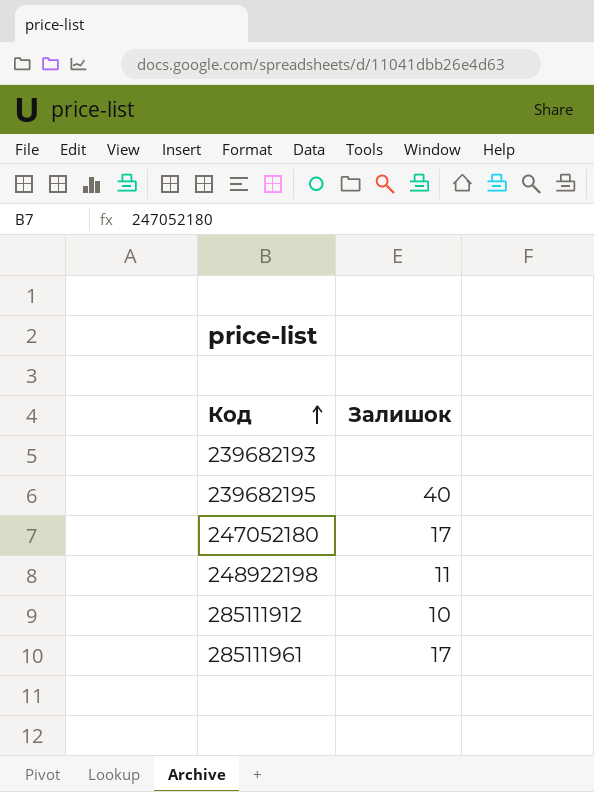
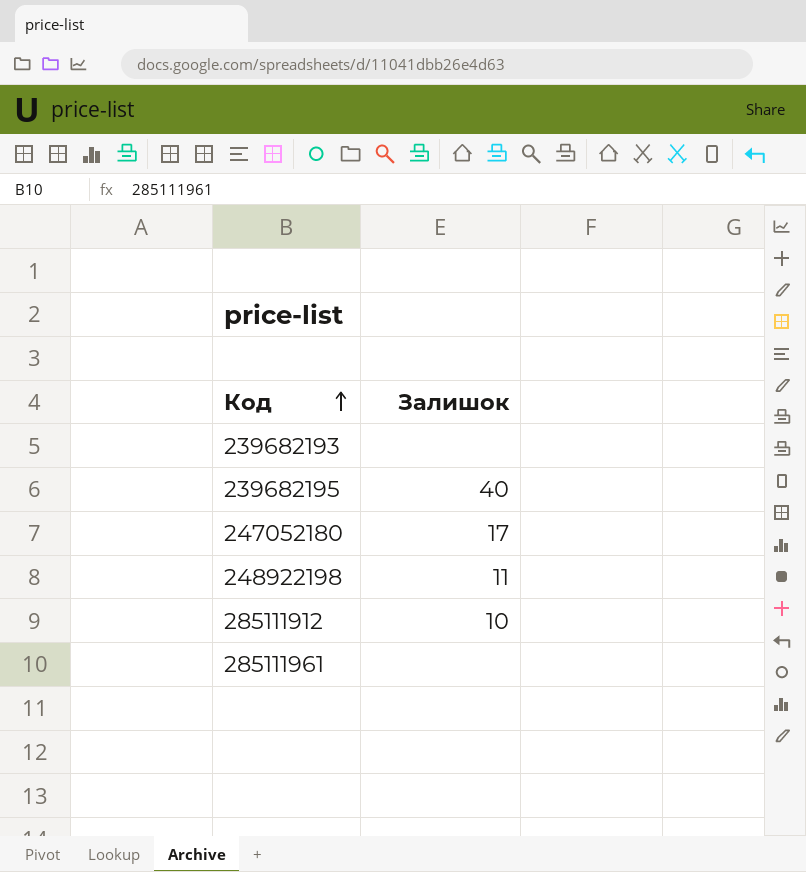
285111961 | Залишок: 17 -> none

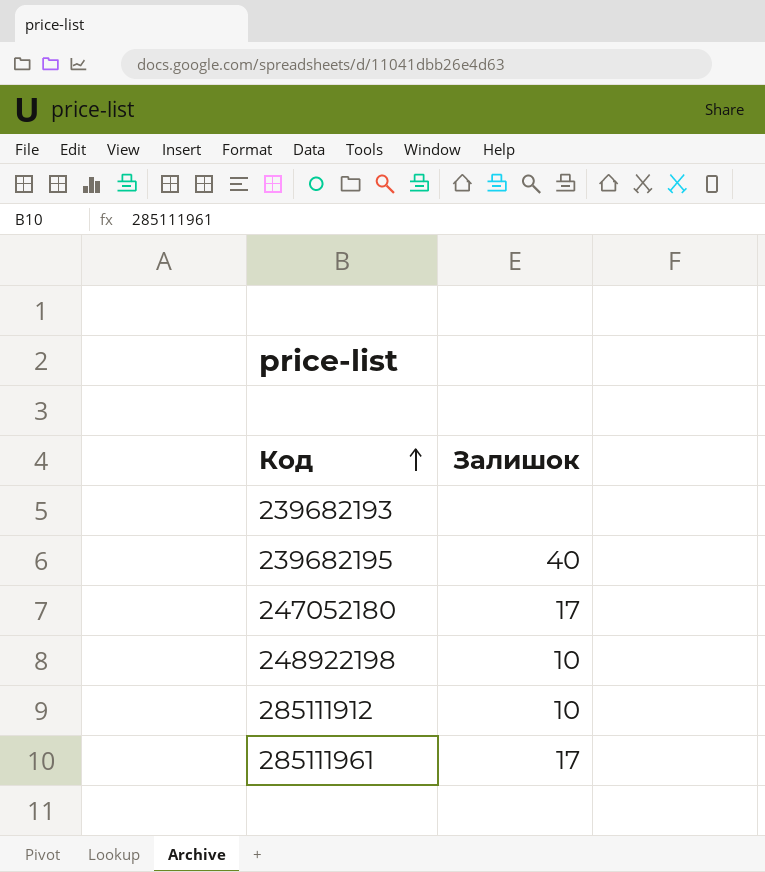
248922198 | Залишок: 11 -> 10
285111961 | Залишок: none -> 17

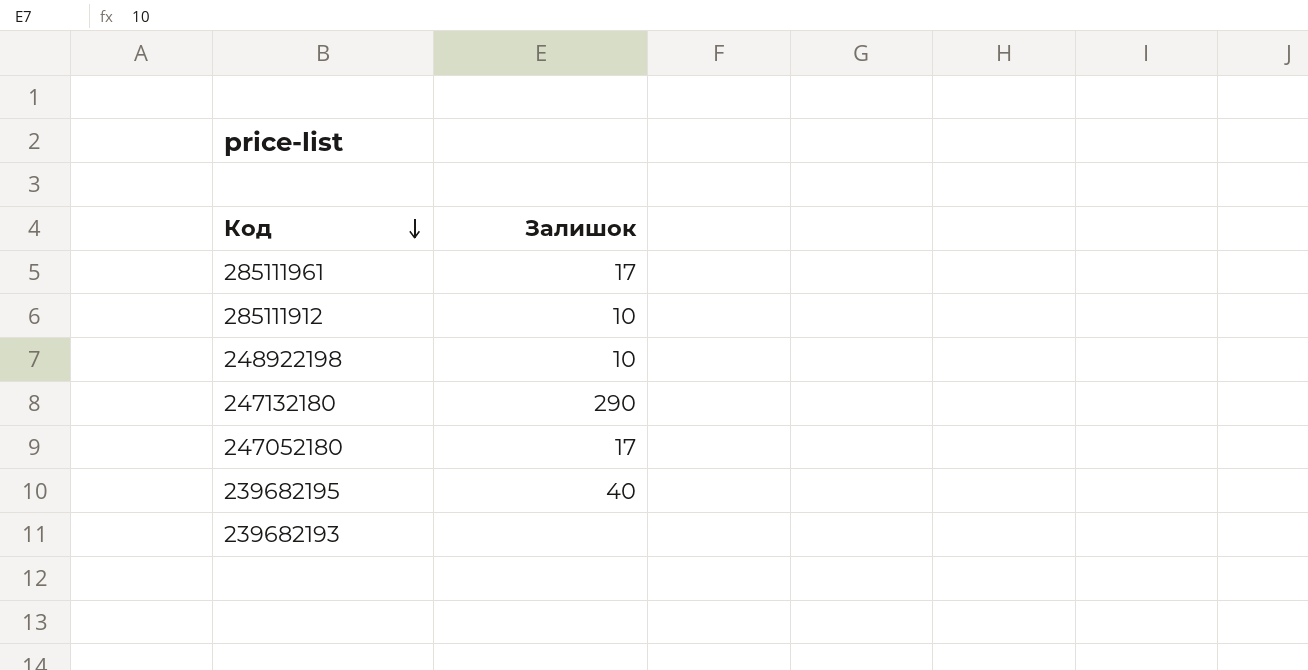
row order: Код ascending -> Код descending
row 247132180: none -> 290

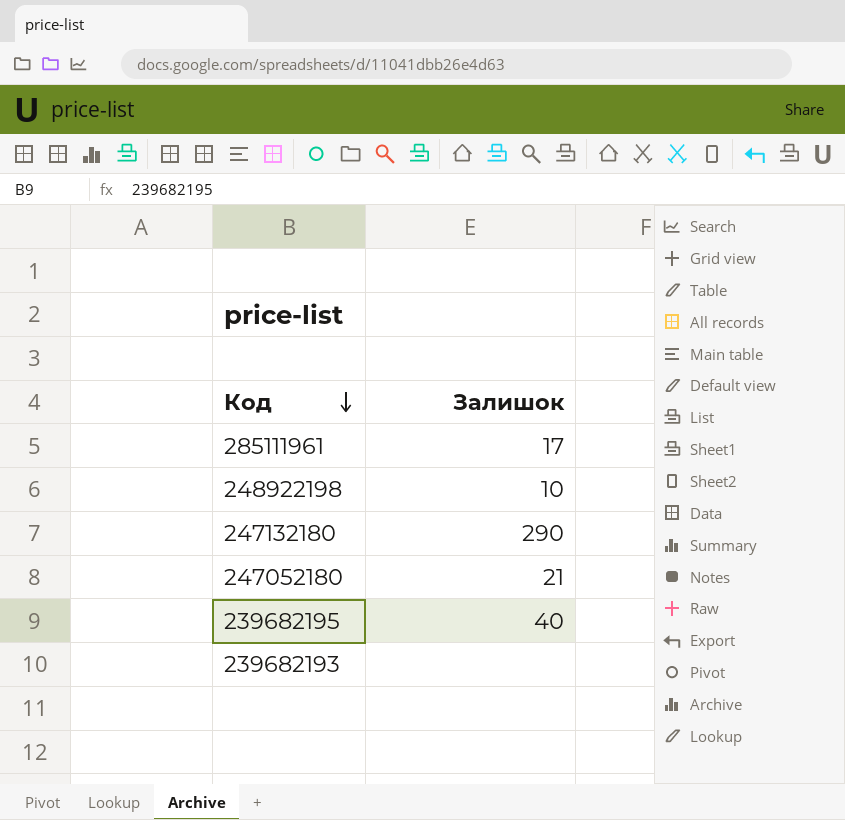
row 285111912: 10 -> none
247052180 | Залишок: 17 -> 21

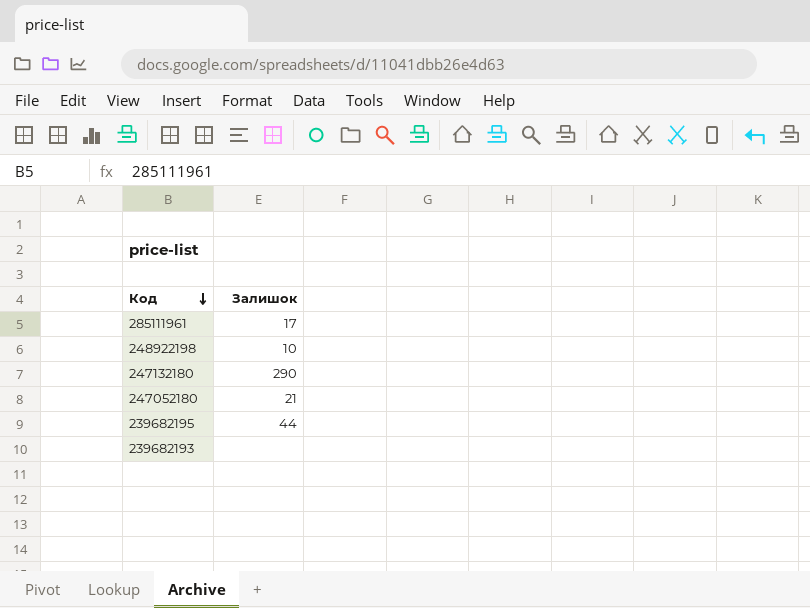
239682195 | Залишок: 40 -> 44

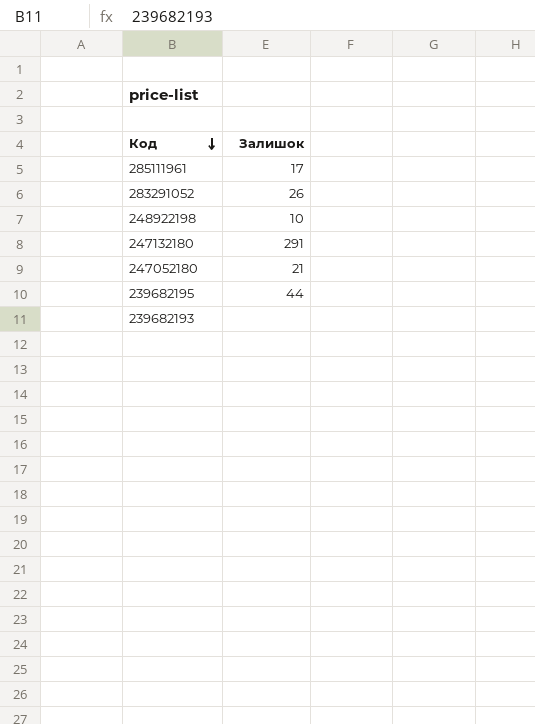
row 283291052: none -> 26
247132180 | Залишок: 290 -> 291

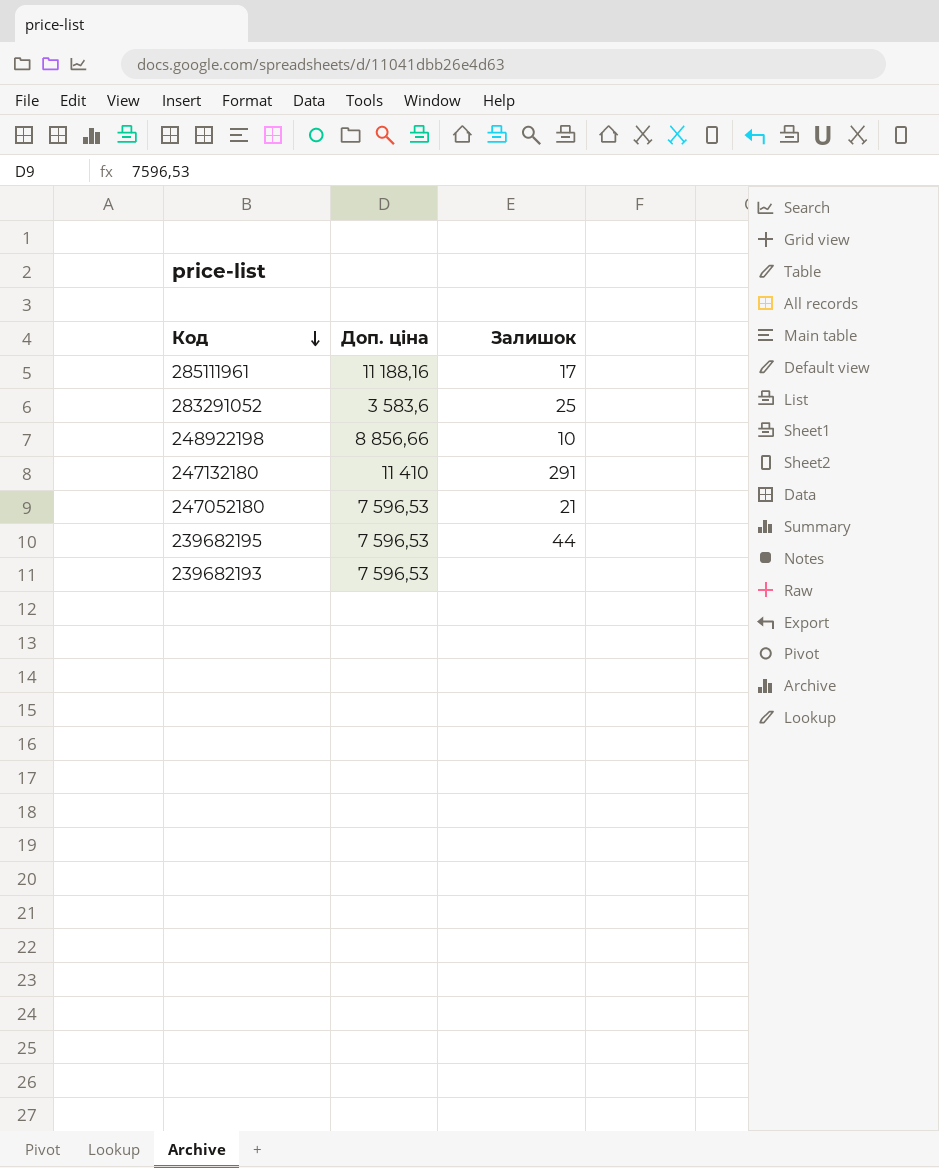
column Доп. ціна | position: none -> 2
283291052 | Залишок: 26 -> 25

